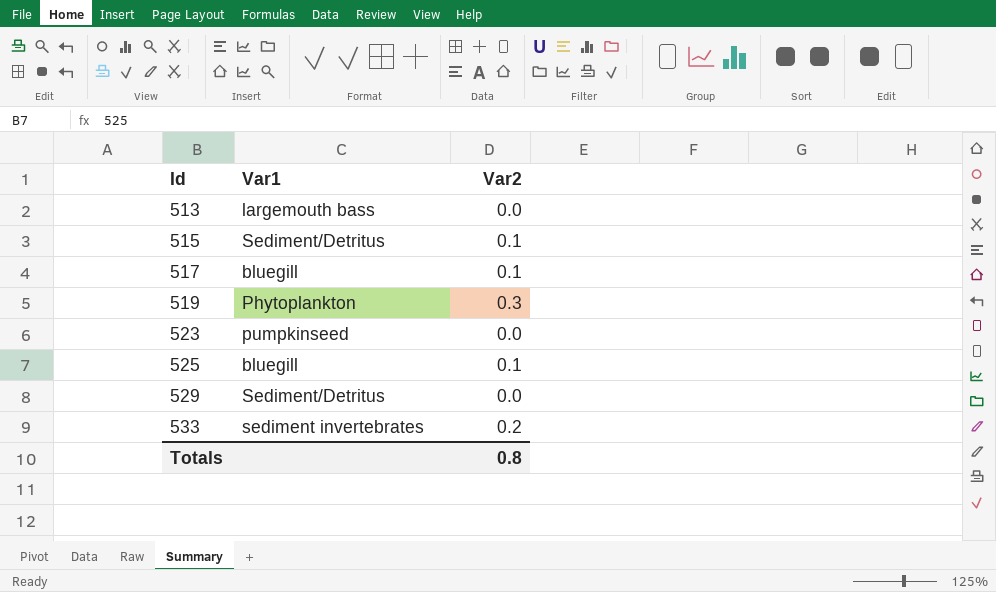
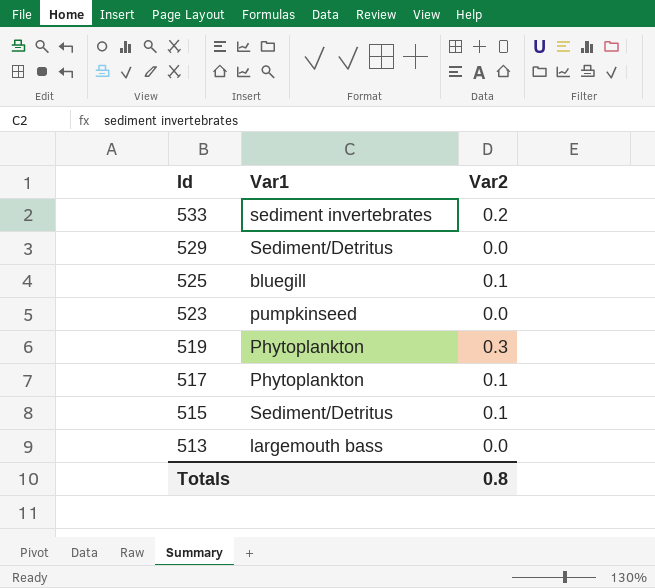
row order: Id ascending -> Id descending
517 | Var1: bluegill -> Phytoplankton

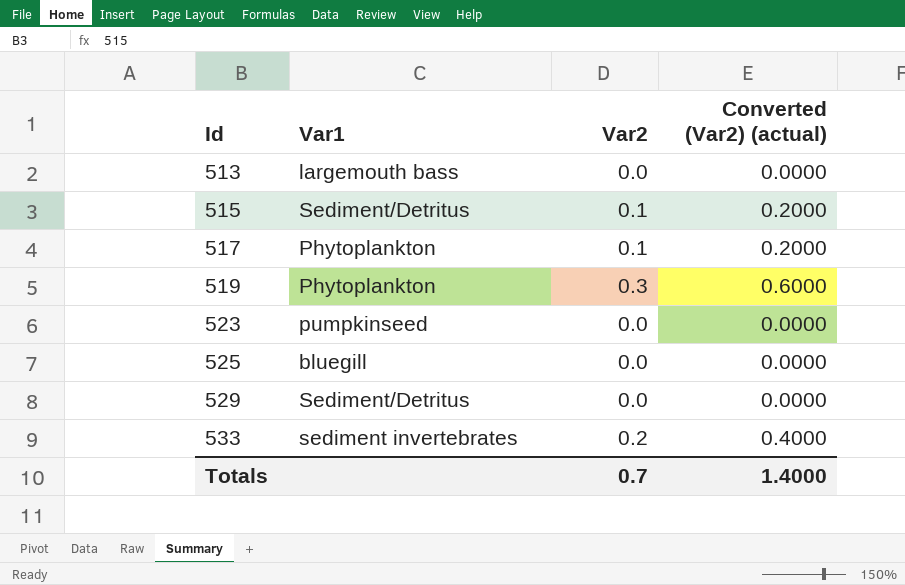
row order: Id descending -> Id ascending
column Converted (Var2) (actual) | formula: none -> [Var2] * 2
525 | Var2: 0.1 -> 0.0
Totals | Var2: 0.8 -> 0.7

